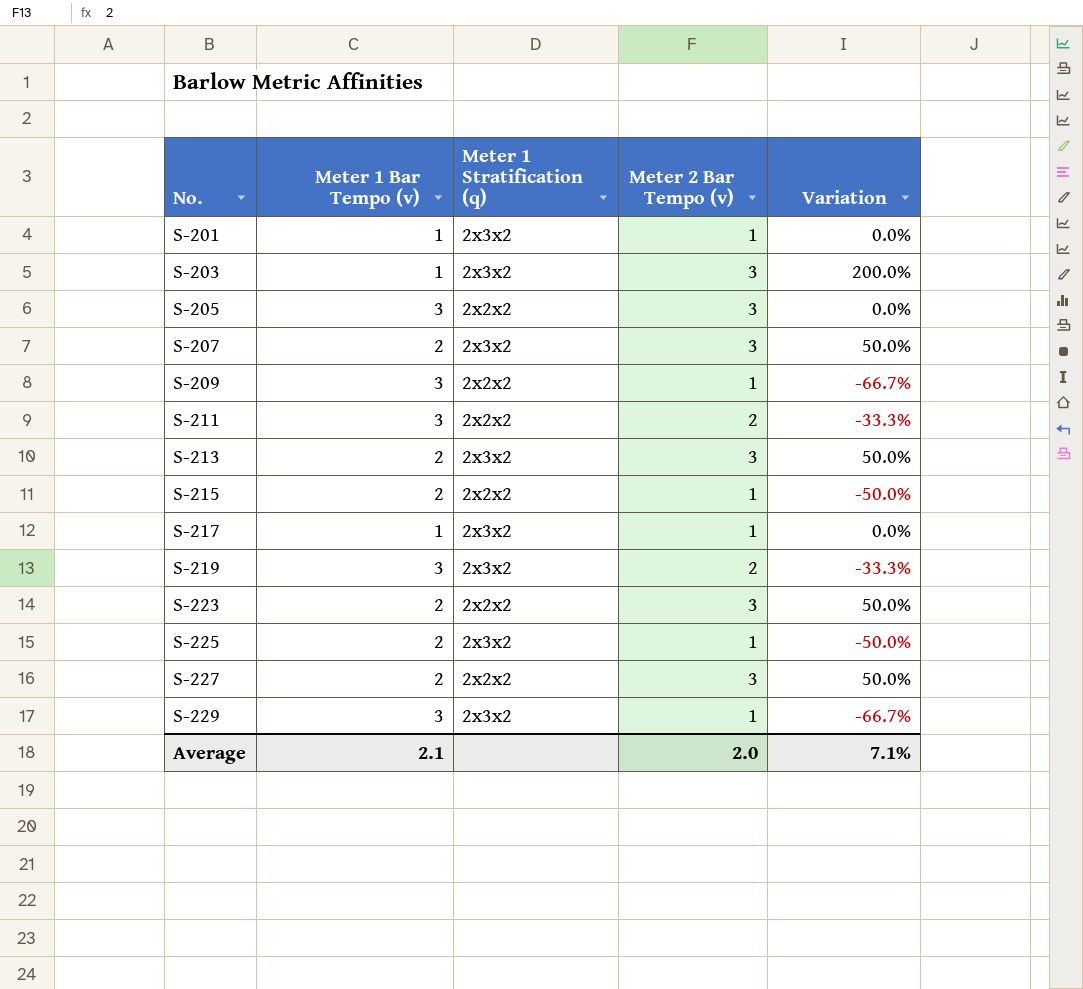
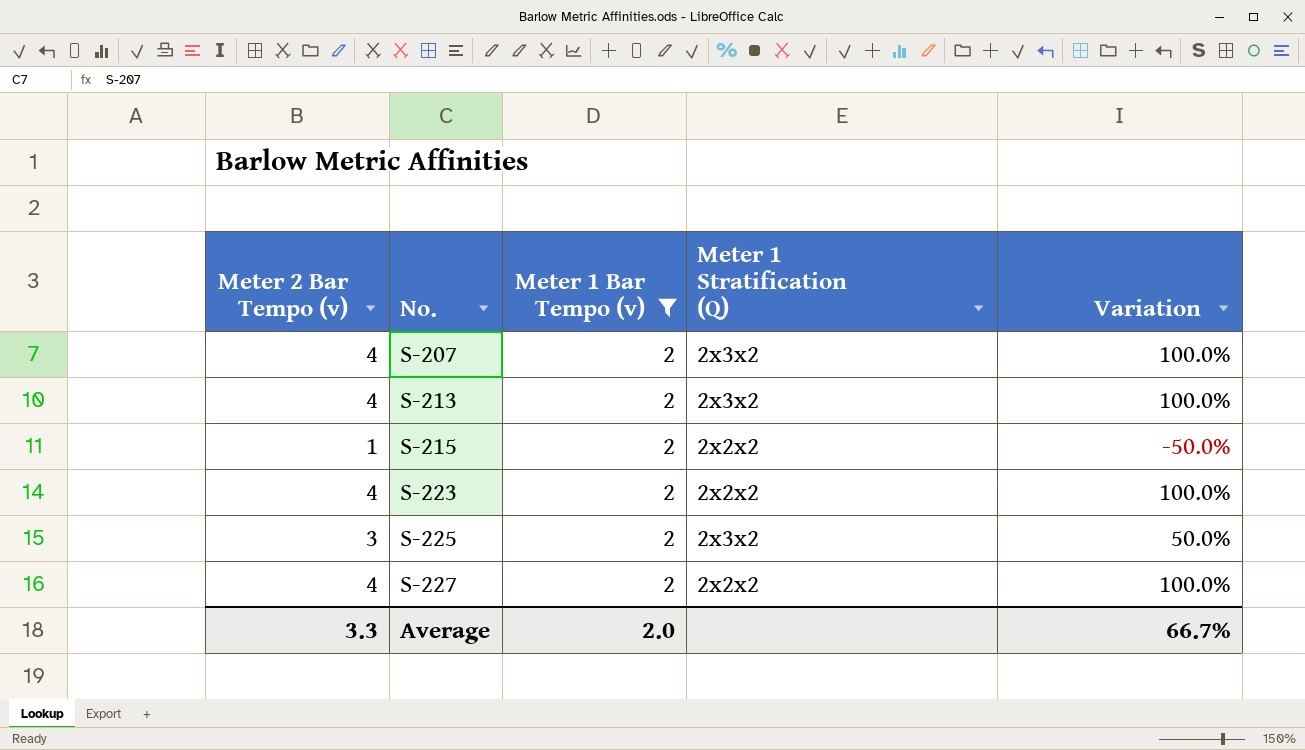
filter: none -> Meter 1 Bar Tempo (v) = 2
column Meter 2 Bar Tempo (v) | position: 4 -> 1
column name: Meter 1 Stratification (q) -> Meter 1 Stratification (Q)
S-207 | Meter 2 Bar Tempo (v): 3 -> 4
S-207 | Variation: 50.0% -> 100.0%
S-213 | Meter 2 Bar Tempo (v): 3 -> 4
S-213 | Variation: 50.0% -> 100.0%
S-223 | Meter 2 Bar Tempo (v): 3 -> 4
S-223 | Variation: 50.0% -> 100.0%
S-225 | Meter 2 Bar Tempo (v): 1 -> 3
S-225 | Variation: -50.0% -> 50.0%
S-227 | Meter 2 Bar Tempo (v): 3 -> 4
S-227 | Variation: 50.0% -> 100.0%
Average | Meter 2 Bar Tempo (v): 2.0 -> 3.3
Average | Meter 1 Bar Tempo (v): 2.1 -> 2.0
Average | Variation: 7.1% -> 66.7%

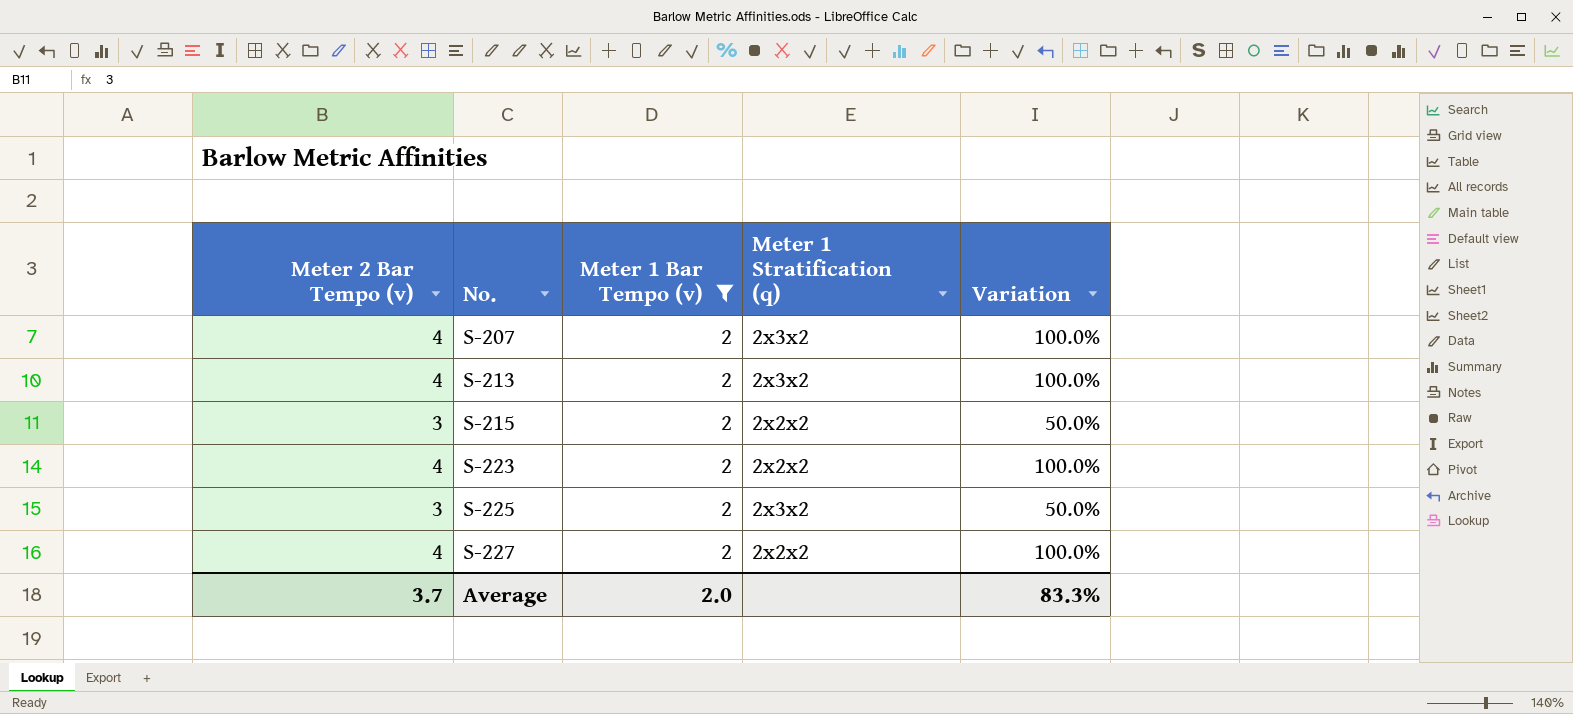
column name: Meter 1 Stratification (Q) -> Meter 1 Stratification (q)
S-215 | Meter 2 Bar Tempo (v): 1 -> 3
S-215 | Variation: -50.0% -> 50.0%
Average | Meter 2 Bar Tempo (v): 3.3 -> 3.7
Average | Variation: 66.7% -> 83.3%

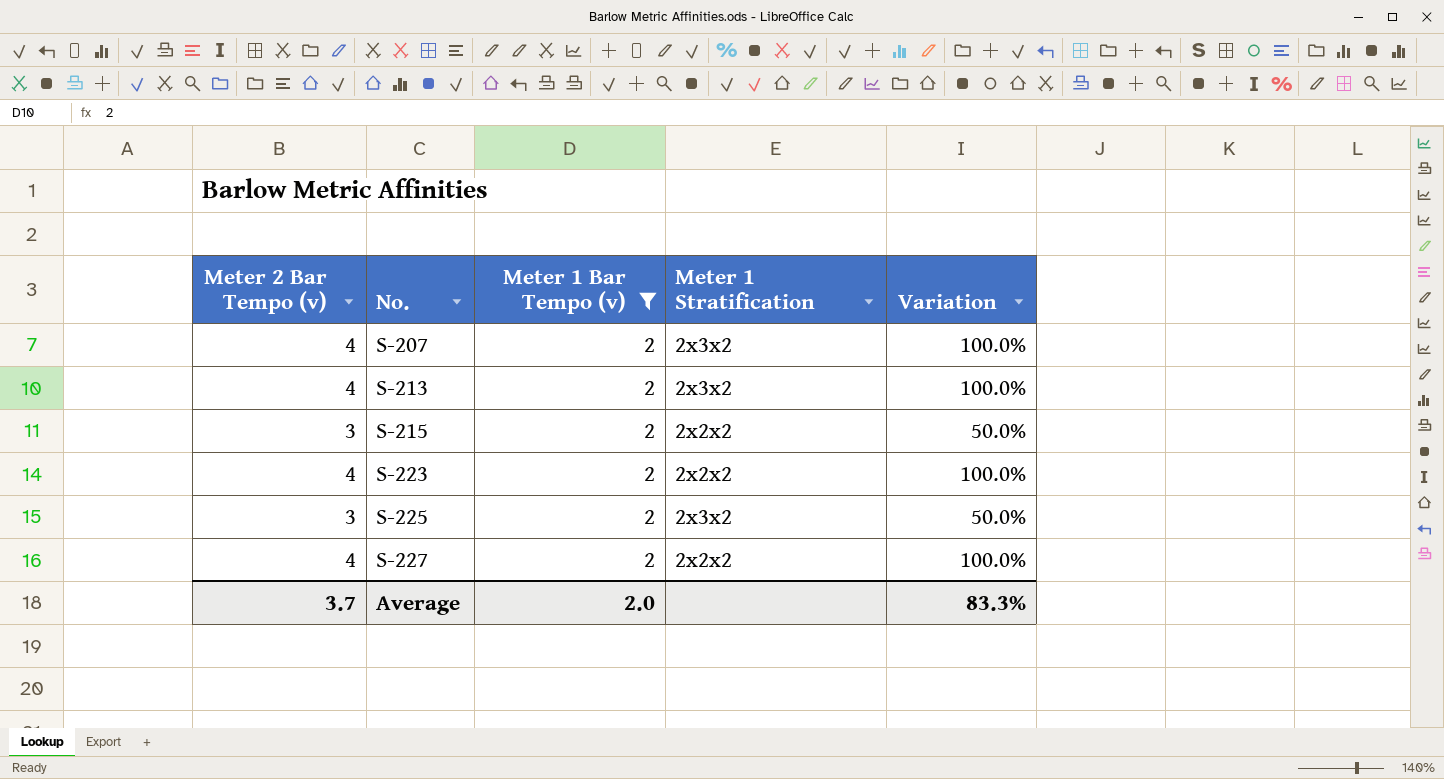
column name: Meter 1 Stratification (q) -> Meter 1 Stratification

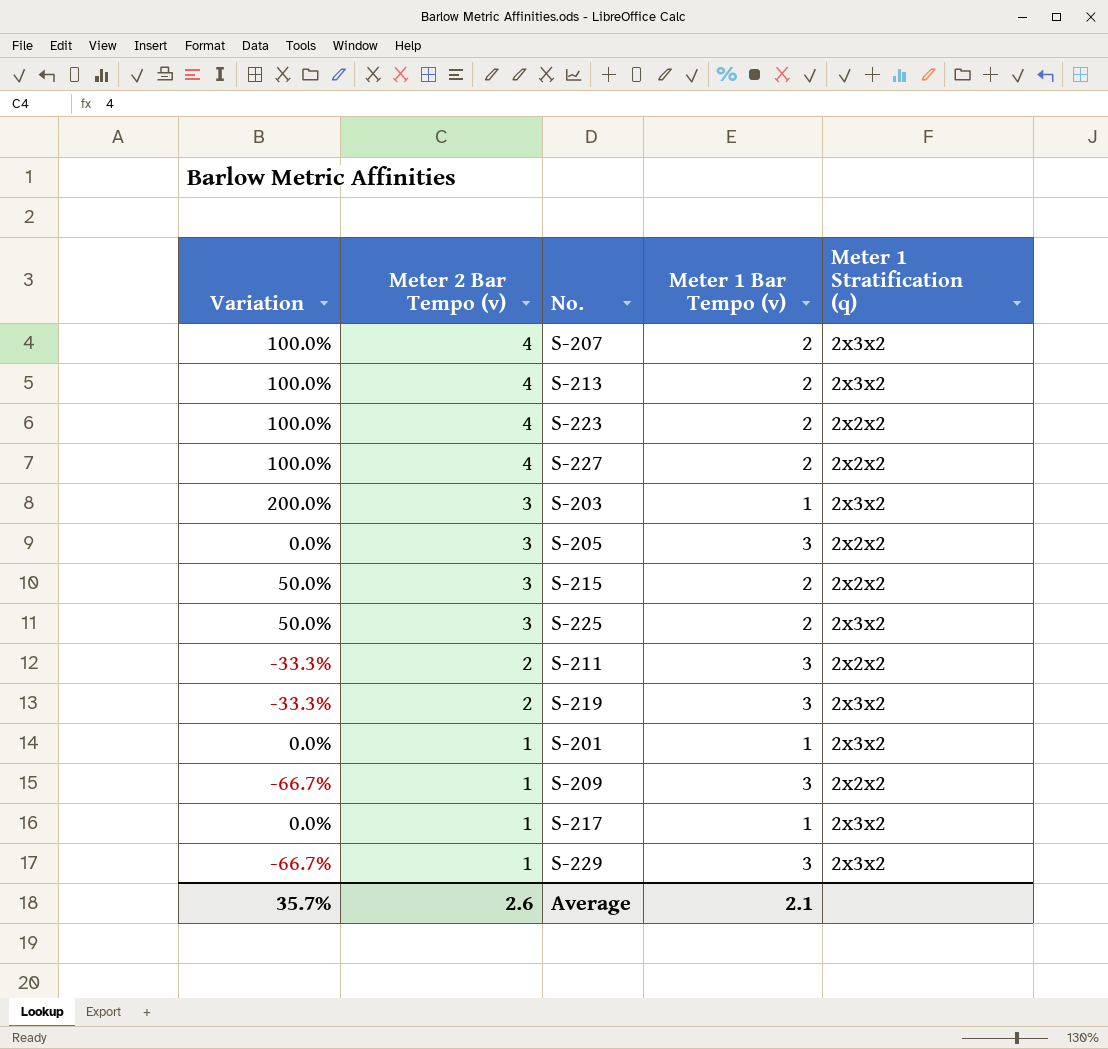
filter: Meter 1 Bar Tempo (v) = 2 -> none
row order: No. ascending -> Meter 2 Bar Tempo (v) descending
column Variation | position: 5 -> 1
column name: Meter 1 Stratification -> Meter 1 Stratification (q)
Average | Variation: 83.3% -> 35.7%
Average | Meter 2 Bar Tempo (v): 3.7 -> 2.6
Average | Meter 1 Bar Tempo (v): 2.0 -> 2.1

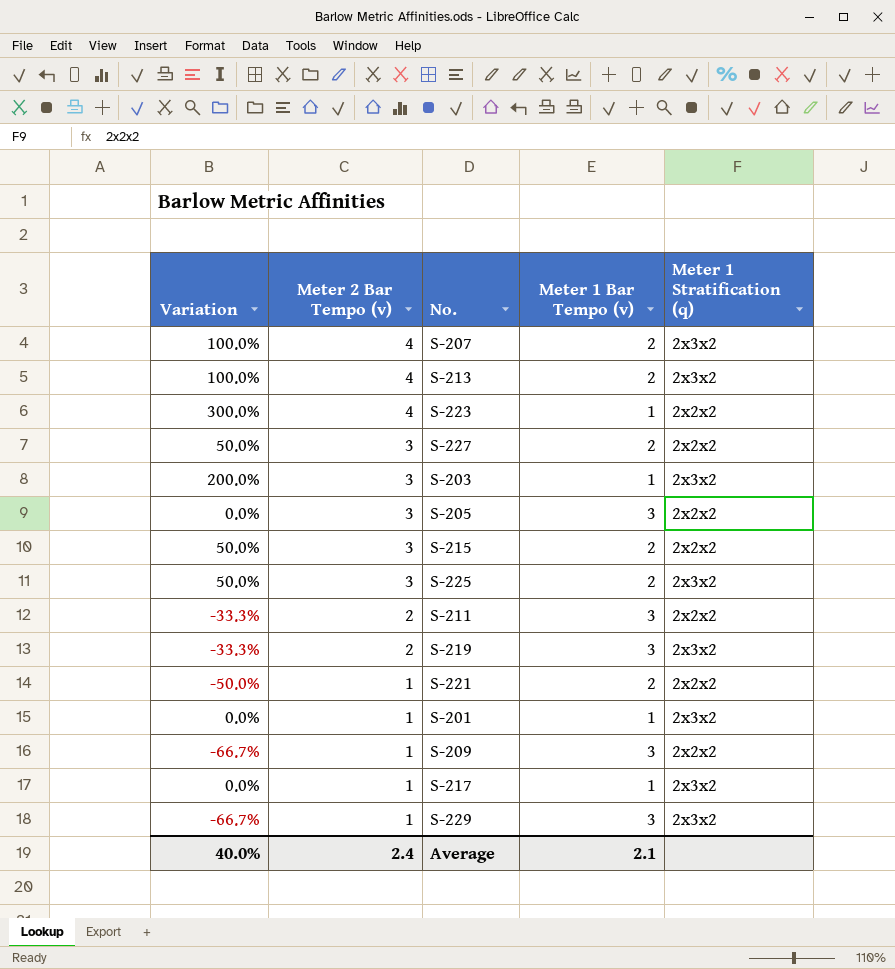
S-223 | Variation: 100.0% -> 300.0%
S-223 | Meter 1 Bar Tempo (v): 2 -> 1
S-227 | Variation: 100.0% -> 50.0%
S-227 | Meter 2 Bar Tempo (v): 4 -> 3
row S-221: none -> -50.0% | 1 | 2 | 2x2x2
Average | Variation: 35.7% -> 40.0%
Average | Meter 2 Bar Tempo (v): 2.6 -> 2.4

